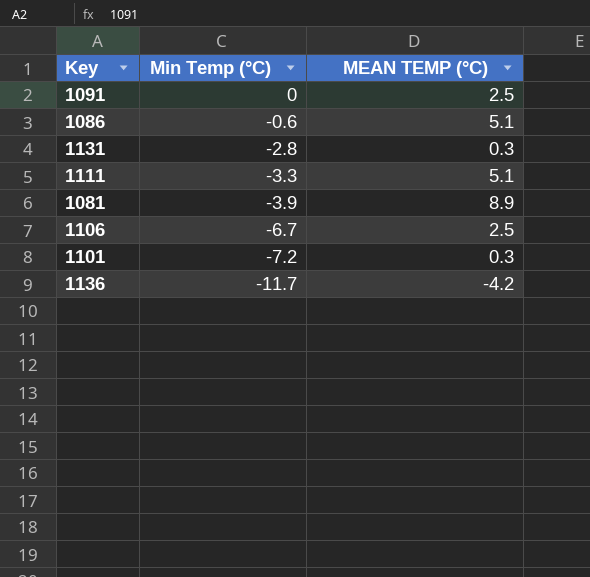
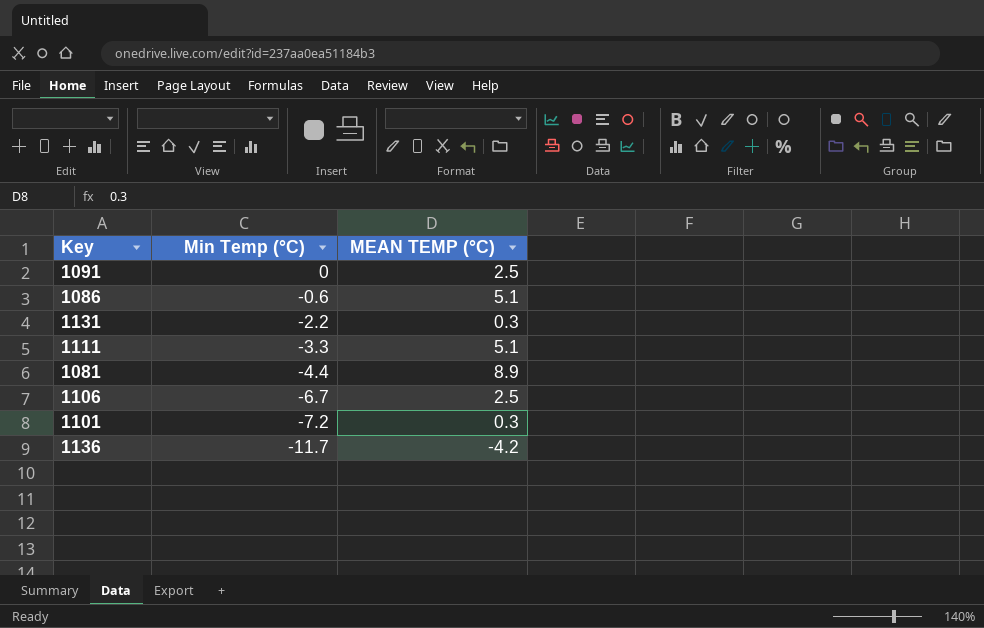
1131 | Min Temp (°C): -2.8 -> -2.2
1081 | Min Temp (°C): -3.9 -> -4.4

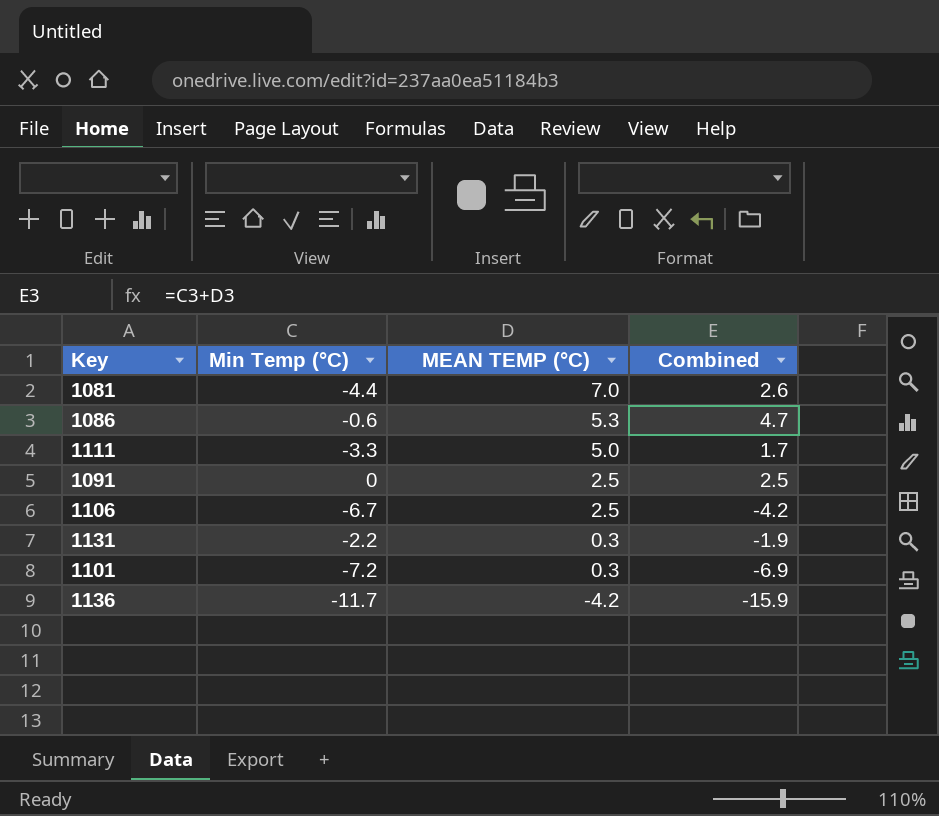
row order: Min Temp (°C) descending -> MEAN TEMP (°C) descending
column Combined | formula: none -> [Min Temp (°C)] + [MEAN TEMP (°C)]
1081 | MEAN TEMP (°C): 8.9 -> 7.0
1086 | MEAN TEMP (°C): 5.1 -> 5.3
1111 | MEAN TEMP (°C): 5.1 -> 5.0

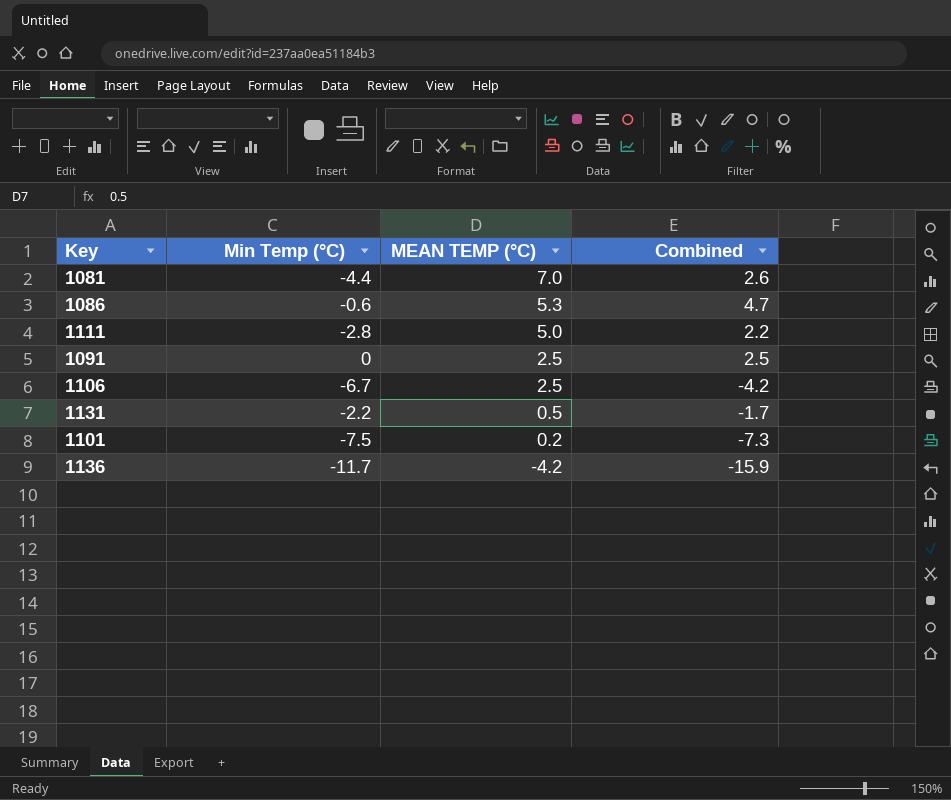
1111 | Min Temp (°C): -3.3 -> -2.8
1111 | Combined: 1.7 -> 2.2
1131 | MEAN TEMP (°C): 0.3 -> 0.5
1131 | Combined: -1.9 -> -1.7
1101 | Min Temp (°C): -7.2 -> -7.5
1101 | MEAN TEMP (°C): 0.3 -> 0.2
1101 | Combined: -6.9 -> -7.3

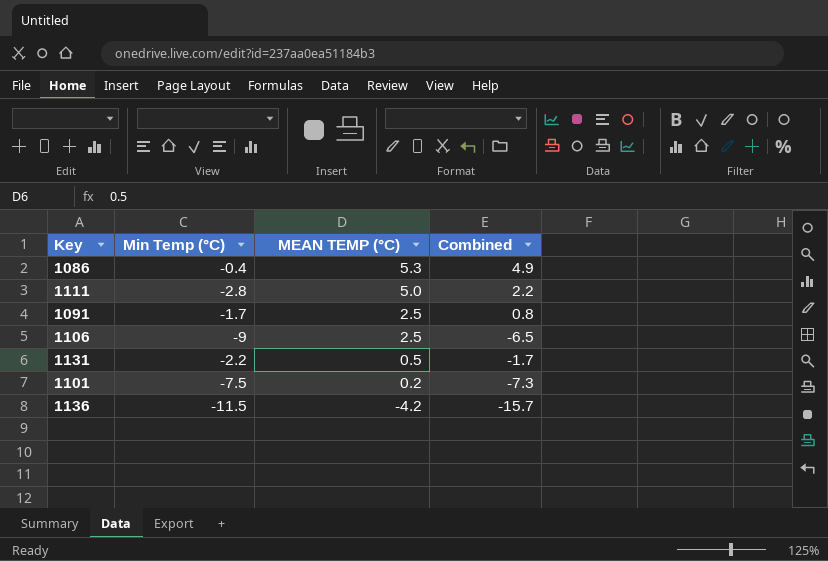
row 1081: -4.4 | 7.0 | 2.6 -> none
1086 | Min Temp (°C): -0.6 -> -0.4
1086 | Combined: 4.7 -> 4.9
1091 | Min Temp (°C): 0 -> -1.7
1091 | Combined: 2.5 -> 0.8
1106 | Min Temp (°C): -6.7 -> -9
1106 | Combined: -4.2 -> -6.5
1136 | Min Temp (°C): -11.7 -> -11.5
1136 | Combined: -15.9 -> -15.7

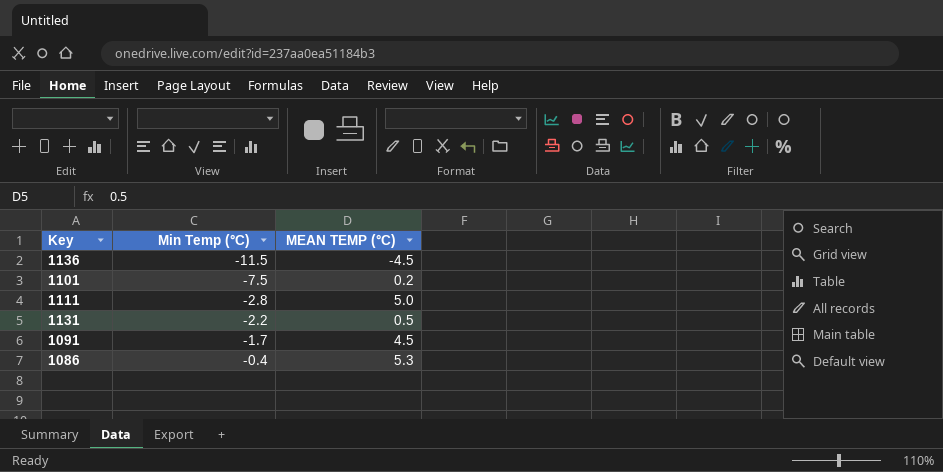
row order: MEAN TEMP (°C) descending -> Min Temp (°C) ascending
column Combined | formula: [Min Temp (°C)] + [MEAN TEMP (°C)] -> none
row 1106: -9 | 2.5 | -6.5 -> none
1136 | MEAN TEMP (°C): -4.2 -> -4.5
1091 | MEAN TEMP (°C): 2.5 -> 4.5

